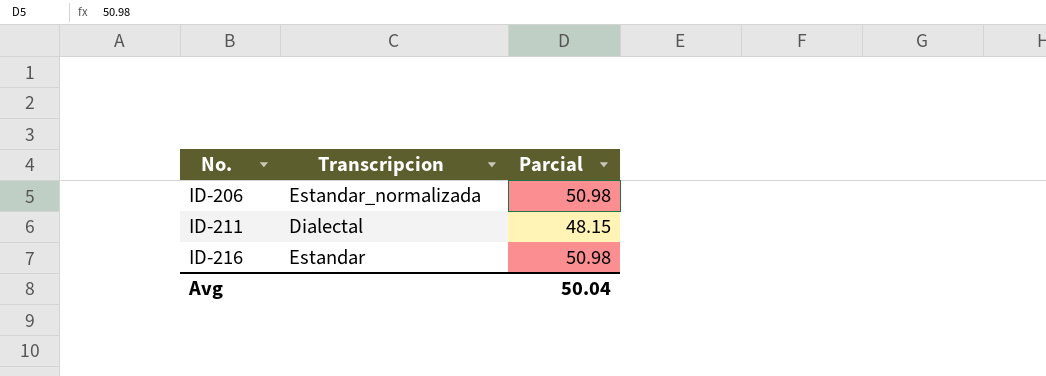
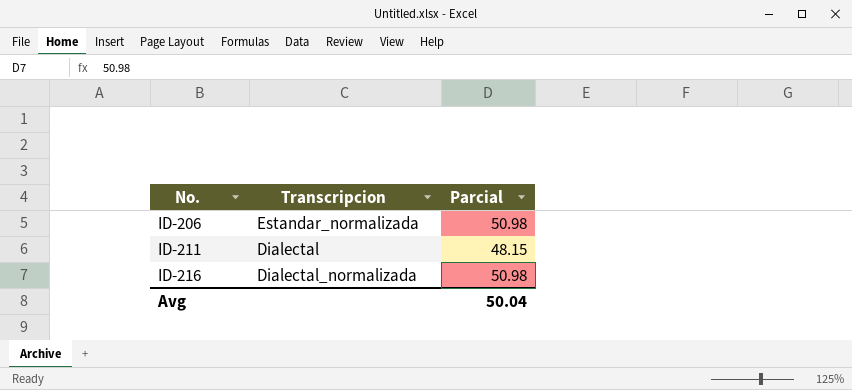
ID-216 | Transcripcion: Estandar -> Dialectal_normalizada

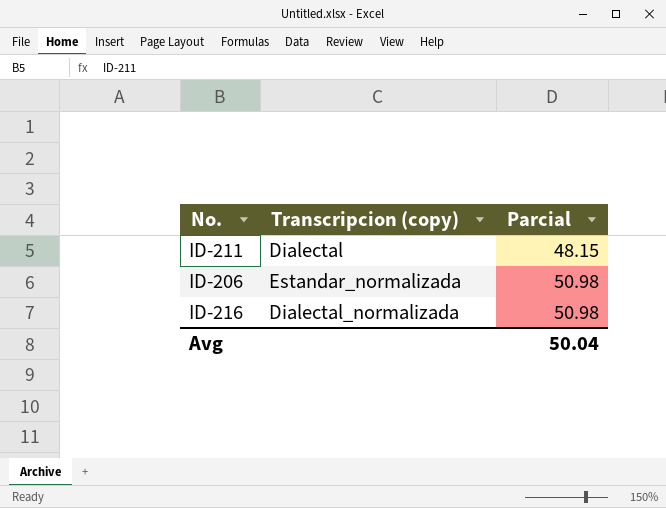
row order: No. ascending -> Parcial ascending
column name: Transcripcion -> Transcripcion (copy)

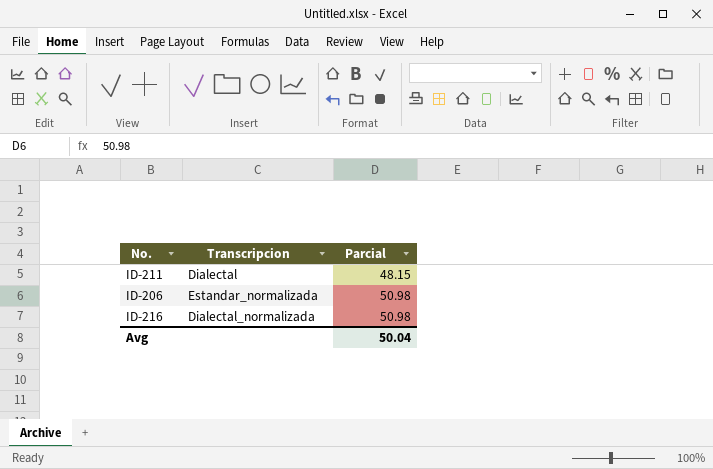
column name: Transcripcion (copy) -> Transcripcion

